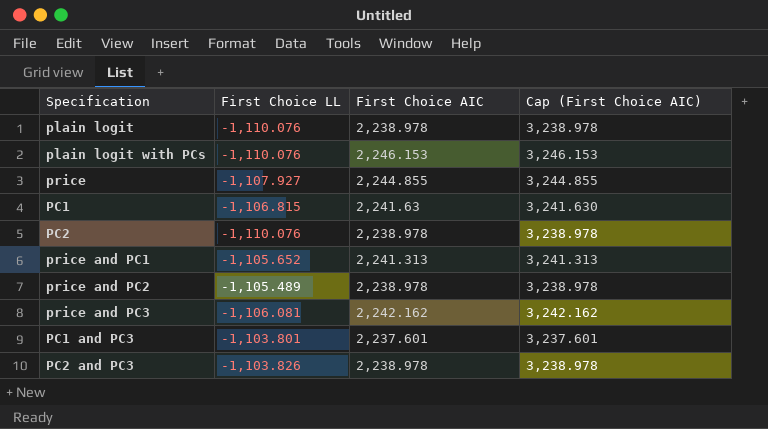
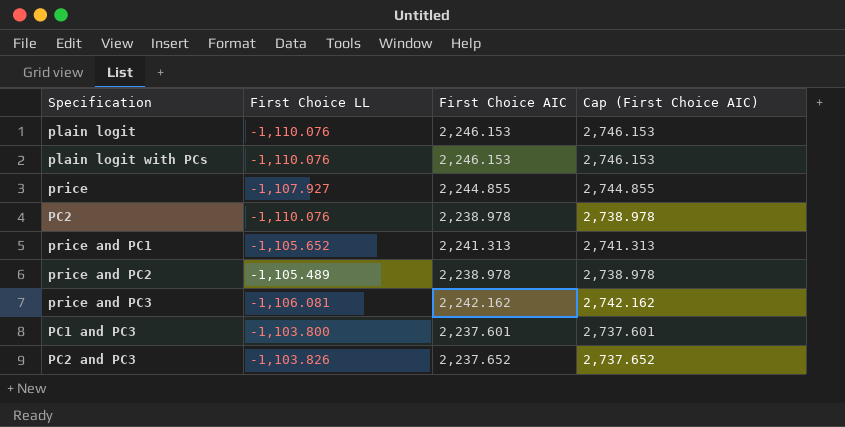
column Cap (First Choice AIC) | formula: [First Choice AIC] + 1000 -> [First Choice AIC] + 500
row PC1: -1,106.815 | 2,241.63 | 3,241.630 -> none
plain logit | First Choice AIC: 2,238.978 -> 2,246.153
PC1 and PC3 | First Choice LL: -1,103.801 -> -1,103.800
PC2 and PC3 | First Choice AIC: 2,238.978 -> 2,237.652

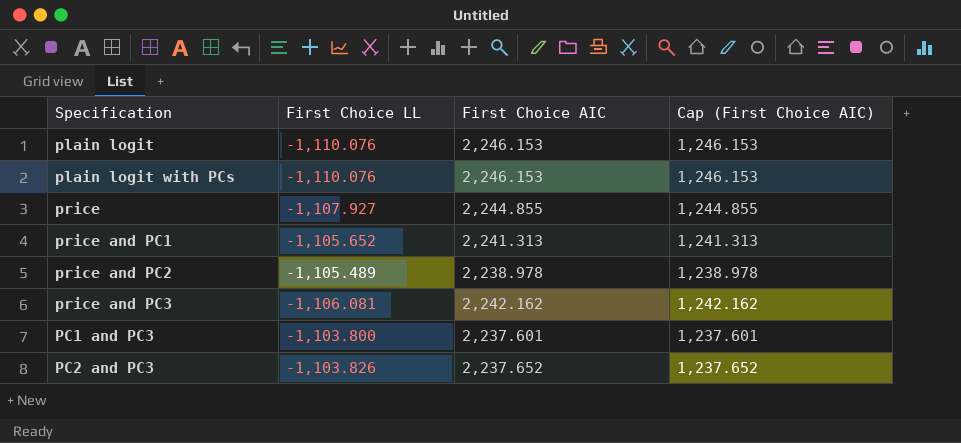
column Cap (First Choice AIC) | formula: [First Choice AIC] + 500 -> [First Choice AIC] - 1000
row PC2: -1,110.076 | 2,238.978 | 2,738.978 -> none

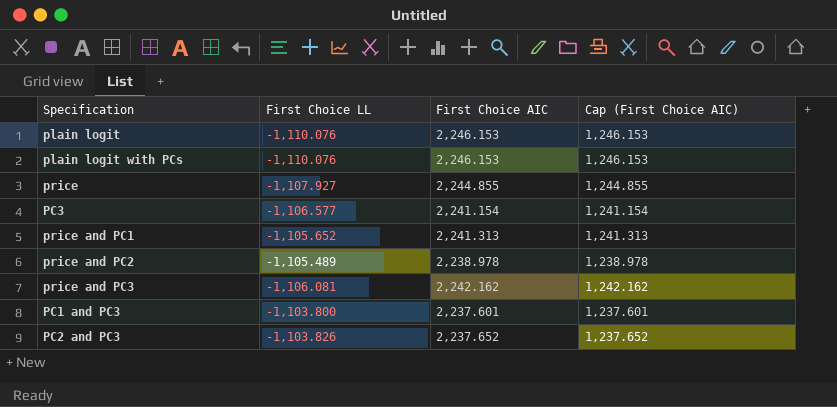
row PC3: none -> -1,106.577 | 2,241.154 | 1,241.154

